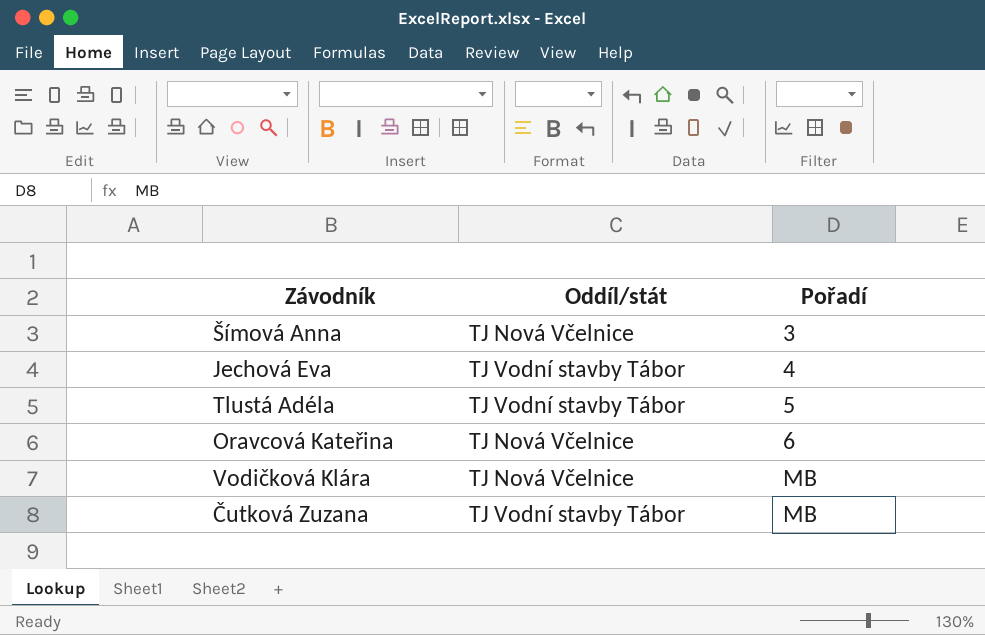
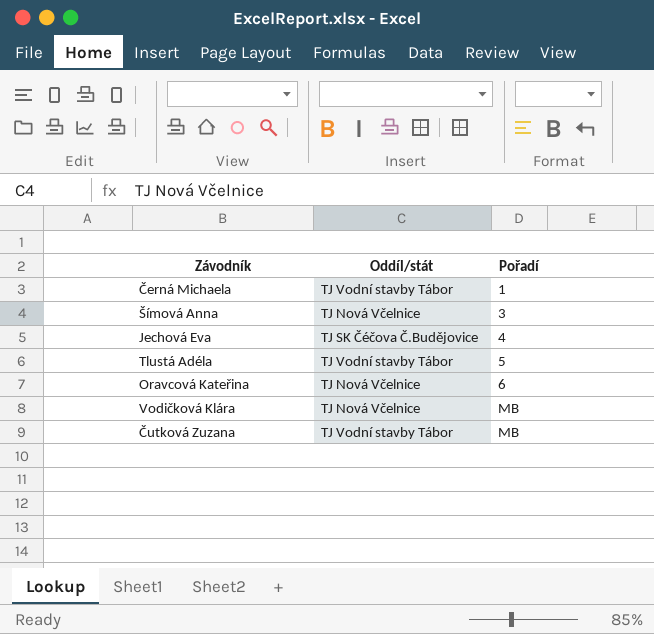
row Černá Michaela: none -> TJ Vodní stavby Tábor | 1
Jechová Eva | Oddíl/stát: TJ Vodní stavby Tábor -> TJ SK Čéčova Č.Budějovice

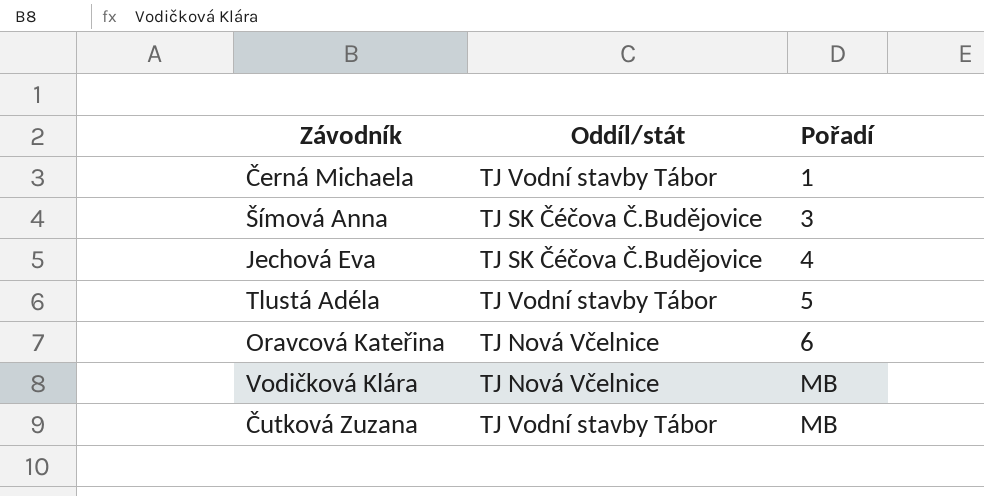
Šímová Anna | Oddíl/stát: TJ Nová Včelnice -> TJ SK Čéčova Č.Budějovice

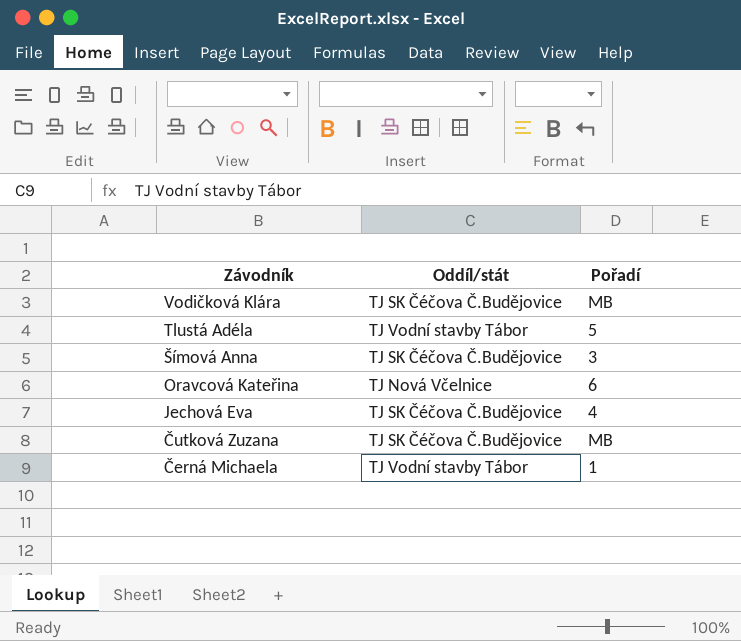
row order: Pořadí ascending -> Závodník descending
Vodičková Klára | Oddíl/stát: TJ Nová Včelnice -> TJ SK Čéčova Č.Budějovice
Čutková Zuzana | Oddíl/stát: TJ Vodní stavby Tábor -> TJ SK Čéčova Č.Budějovice

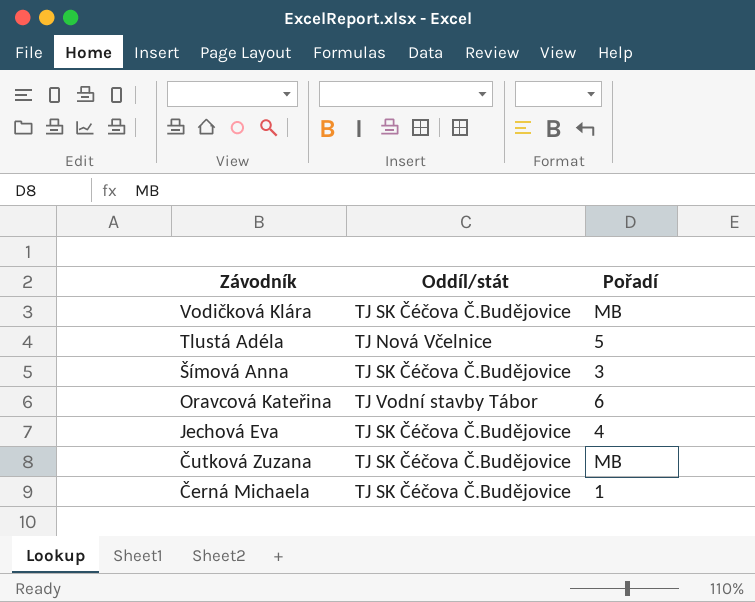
Tlustá Adéla | Oddíl/stát: TJ Vodní stavby Tábor -> TJ Nová Včelnice
Oravcová Kateřina | Oddíl/stát: TJ Nová Včelnice -> TJ Vodní stavby Tábor
Černá Michaela | Oddíl/stát: TJ Vodní stavby Tábor -> TJ SK Čéčova Č.Budějovice

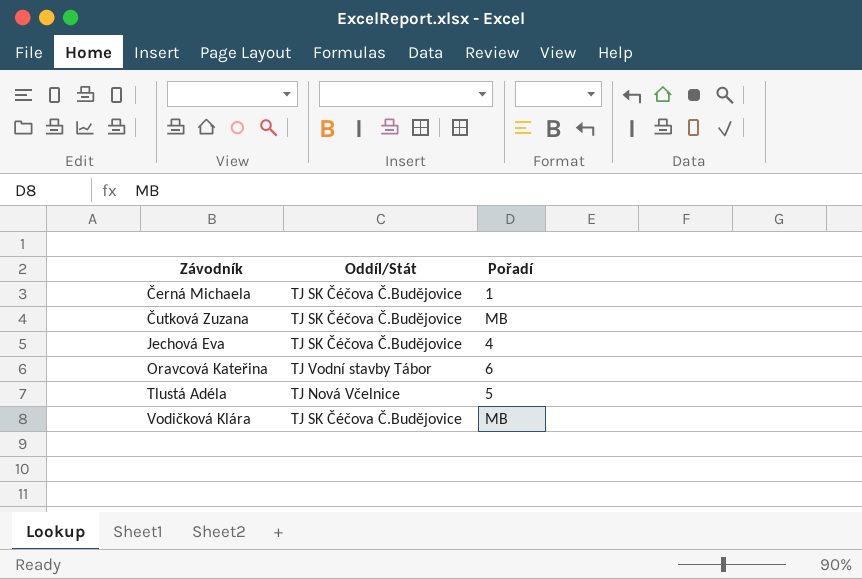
row order: Závodník descending -> Závodník ascending
column name: Oddíl/stát -> Oddíl/Stát
row Šímová Anna: TJ SK Čéčova Č.Budějovice | 3 -> none

